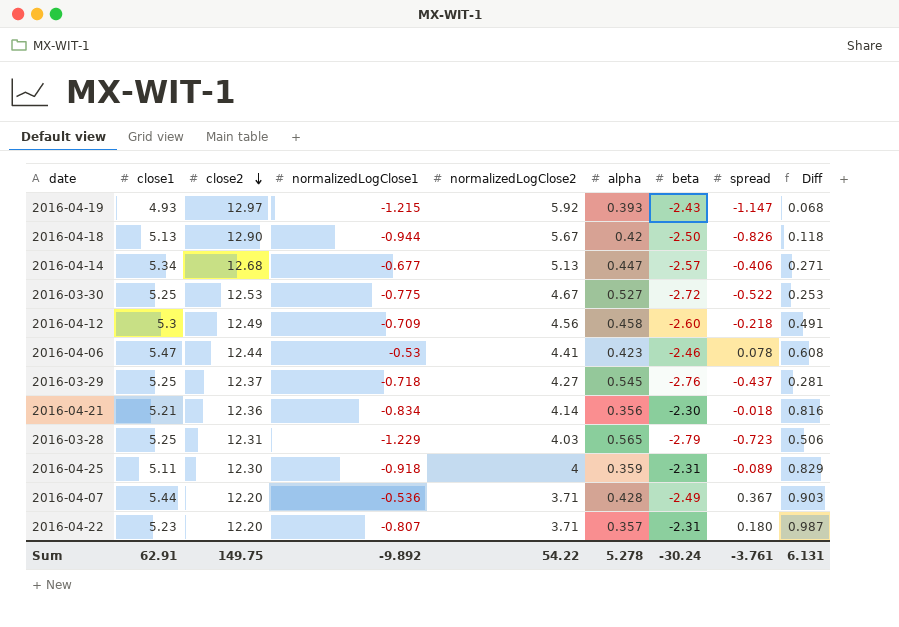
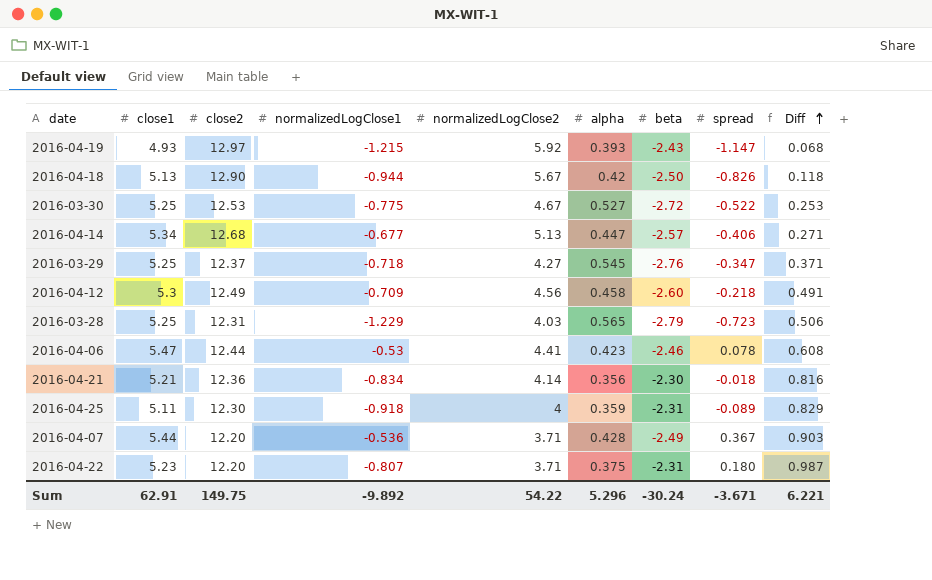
row order: close2 descending -> Diff ascending
2016-03-29 | spread: -0.437 -> -0.347
2016-03-29 | Diff: 0.281 -> 0.371
2016-04-22 | alpha: 0.357 -> 0.375
Sum | alpha: 5.278 -> 5.296
Sum | spread: -3.761 -> -3.671
Sum | Diff: 6.131 -> 6.221

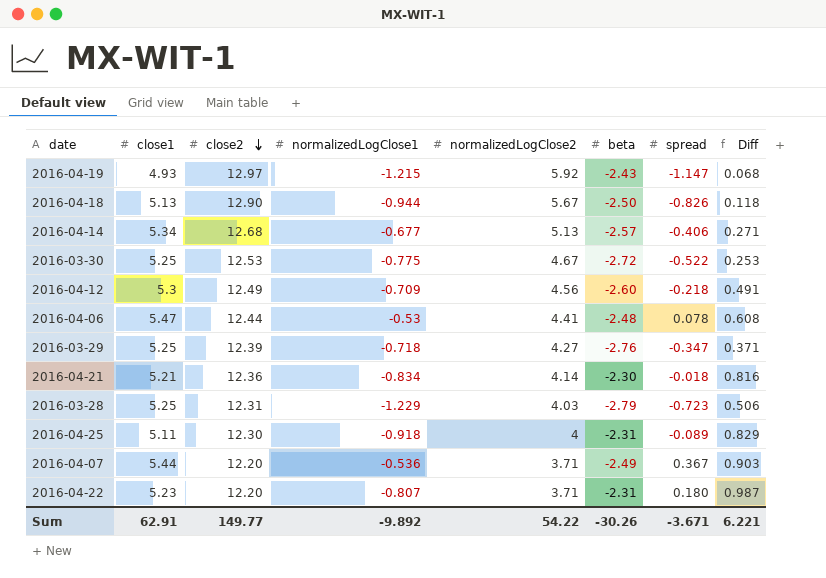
row order: Diff ascending -> close2 descending
column alpha | position: 6 -> none
2016-04-06 | beta: -2.46 -> -2.48
2016-03-29 | close2: 12.37 -> 12.39
Sum | close2: 149.75 -> 149.77
Sum | beta: -30.24 -> -30.26

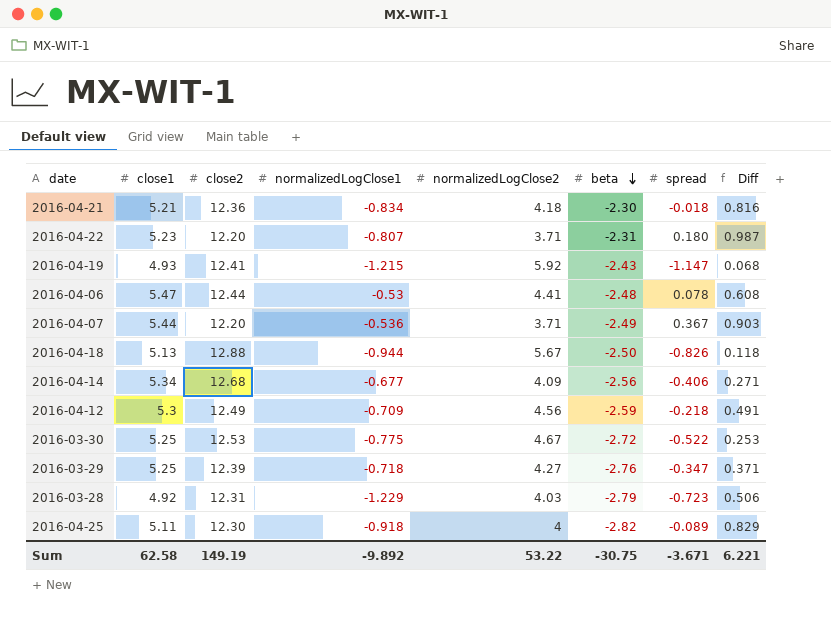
row order: close2 descending -> beta descending
2016-04-21 | normalizedLogClose2: 4.14 -> 4.18
2016-04-19 | close2: 12.97 -> 12.41
2016-04-18 | close2: 12.90 -> 12.88
2016-04-14 | normalizedLogClose2: 5.13 -> 4.09
2016-04-14 | beta: -2.57 -> -2.56
2016-04-12 | beta: -2.60 -> -2.59
2016-03-28 | close1: 5.25 -> 4.92
2016-04-25 | beta: -2.31 -> -2.82
Sum | close1: 62.91 -> 62.58
Sum | close2: 149.77 -> 149.19
Sum | normalizedLogClose2: 54.22 -> 53.22
Sum | beta: -30.26 -> -30.75

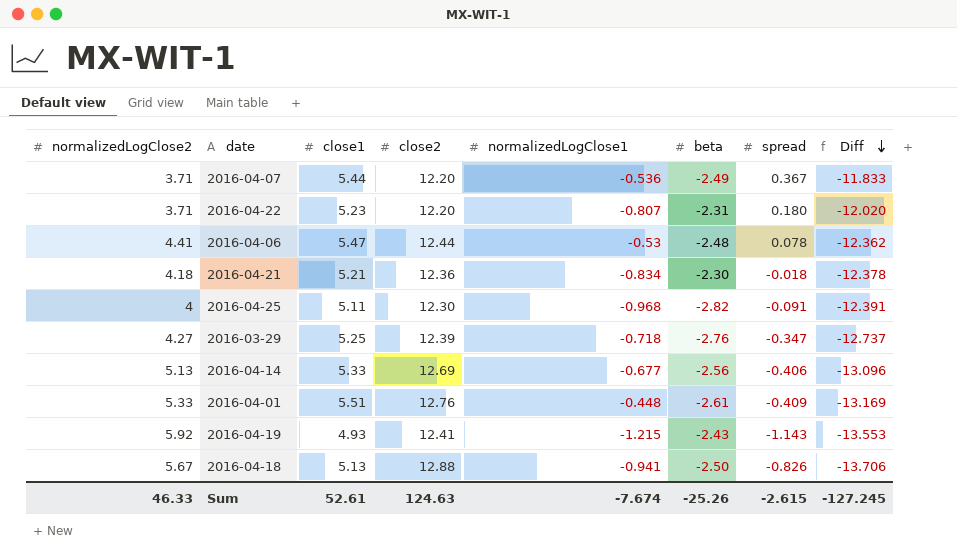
row order: beta descending -> Diff descending
column normalizedLogClose2 | position: 5 -> 1
column Diff | formula: [spread] - [normalizedLogClose1] -> [spread] - [close2]
row 2016-04-12: 5.3 | 12.49 | -0.709 | 4.56 | -2.59 | -0.218 | 0.491 -> none
row 2016-03-30: 5.25 | 12.53 | -0.775 | 4.67 | -2.72 | -0.522 | 0.253 -> none
row 2016-03-28: 4.92 | 12.31 | -1.229 | 4.03 | -2.79 | -0.723 | 0.506 -> none
2016-04-25 | normalizedLogClose1: -0.918 -> -0.968
2016-04-25 | spread: -0.089 -> -0.091
2016-04-14 | normalizedLogClose2: 4.09 -> 5.13
2016-04-14 | close1: 5.34 -> 5.33
2016-04-14 | close2: 12.68 -> 12.69
row 2016-04-01: none -> 5.33 | 5.51 | 12.76 | -0.448 | -2.61 | -0.409 | -13.169
2016-04-19 | spread: -1.147 -> -1.143
2016-04-18 | normalizedLogClose1: -0.944 -> -0.941
Sum | normalizedLogClose2: 53.22 -> 46.33
Sum | close1: 62.58 -> 52.61
Sum | close2: 149.19 -> 124.63
Sum | normalizedLogClose1: -9.892 -> -7.674
Sum | beta: -30.75 -> -25.26
Sum | spread: -3.671 -> -2.615
Sum | Diff: 6.221 -> -127.245

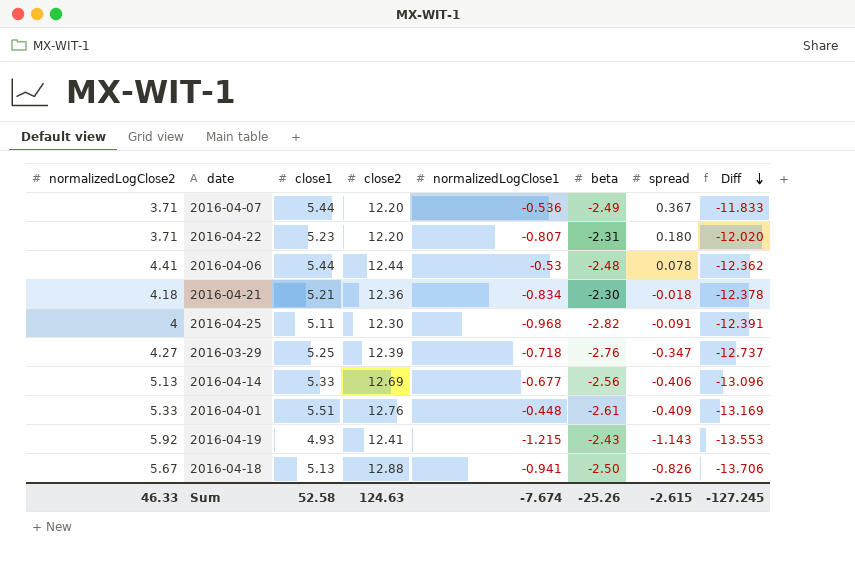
2016-04-06 | close1: 5.47 -> 5.44
Sum | close1: 52.61 -> 52.58

